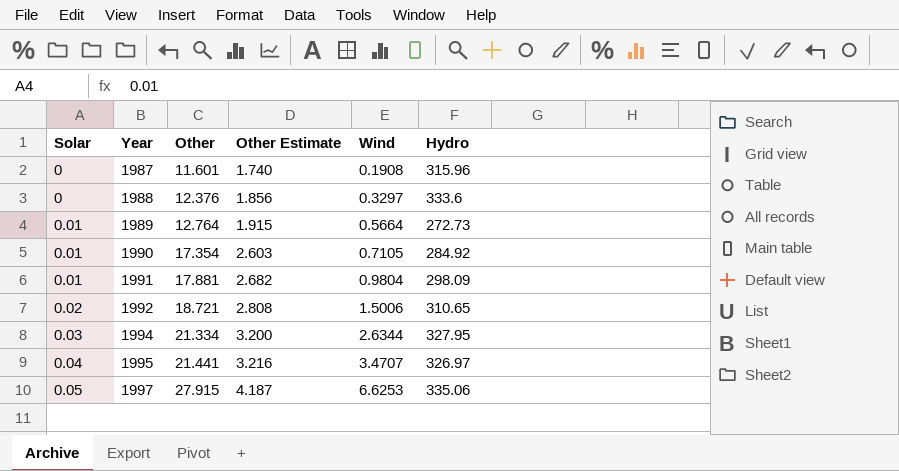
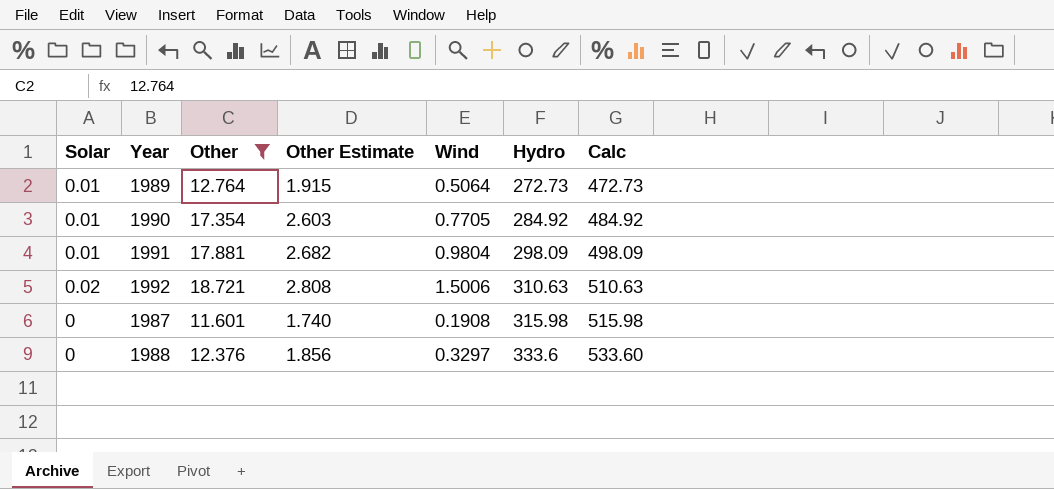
filter: none -> Other <= 18.721
row order: Solar ascending -> Hydro ascending
column Calc | formula: none -> [Hydro] + 200
1989 | Wind: 0.5664 -> 0.5064
1990 | Wind: 0.7105 -> 0.7705
1992 | Hydro: 310.65 -> 310.63
1987 | Hydro: 315.96 -> 315.98

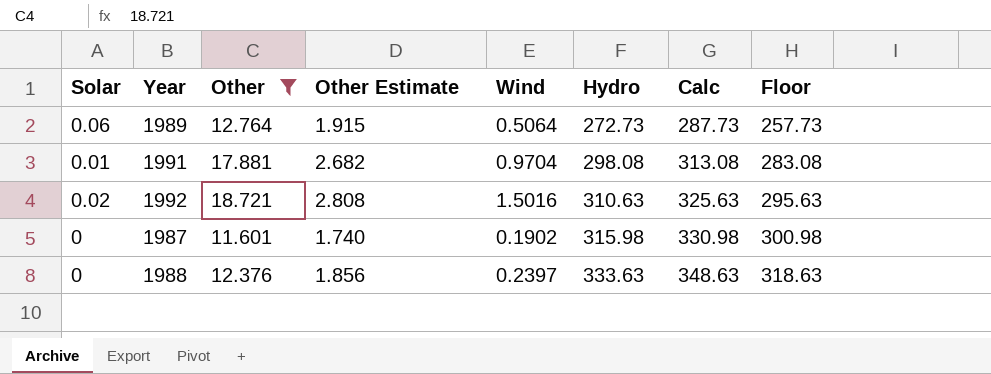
column Calc | formula: [Hydro] + 200 -> [Hydro] + 15
column Floor | formula: none -> [Hydro] - 15
row 1990: 0.01 | 17.354 | 2.603 | 0.7705 | 284.92 | 484.92 -> none
1989 | Solar: 0.01 -> 0.06
1991 | Wind: 0.9804 -> 0.9704
1991 | Hydro: 298.09 -> 298.08
1992 | Wind: 1.5006 -> 1.5016
1987 | Wind: 0.1908 -> 0.1902
1988 | Wind: 0.3297 -> 0.2397
1988 | Hydro: 333.6 -> 333.63

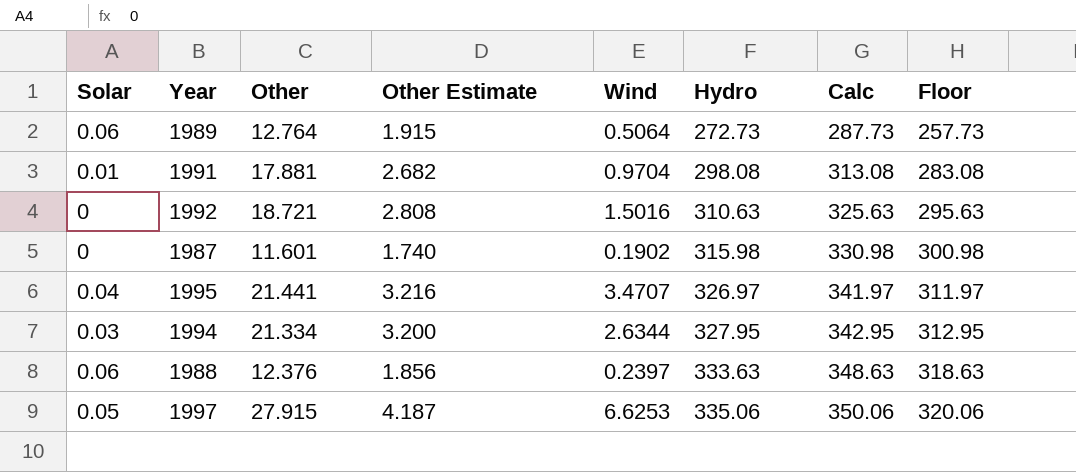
filter: Other <= 18.721 -> none
1992 | Solar: 0.02 -> 0
1988 | Solar: 0 -> 0.06

